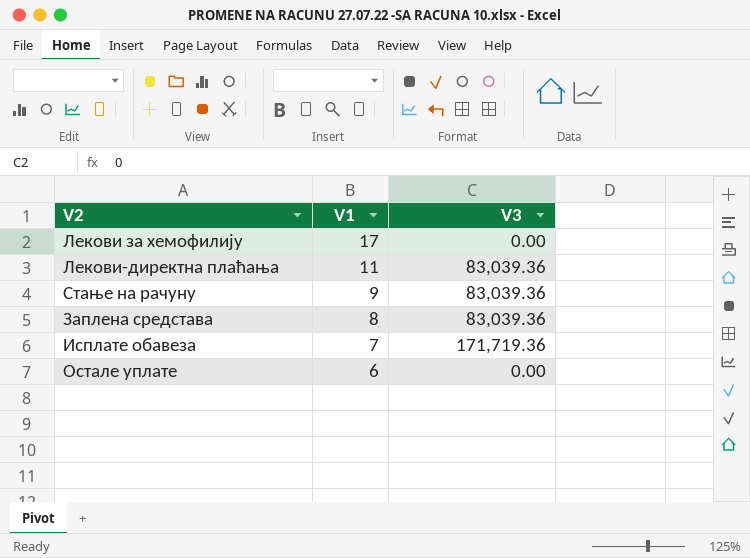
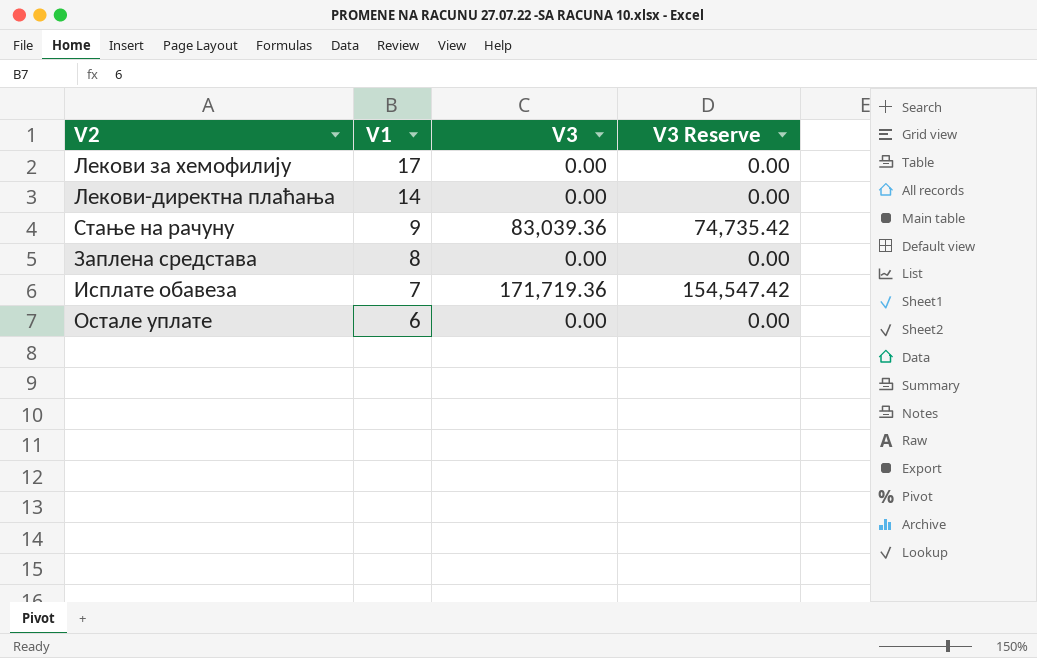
column V3 Reserve | formula: none -> [V3] * 0.9
Лекови-директна плаћања | V1: 11 -> 14
Лекови-директна плаћања | V3: 83,039.36 -> 0.00
Заплена средстава | V3: 83,039.36 -> 0.00

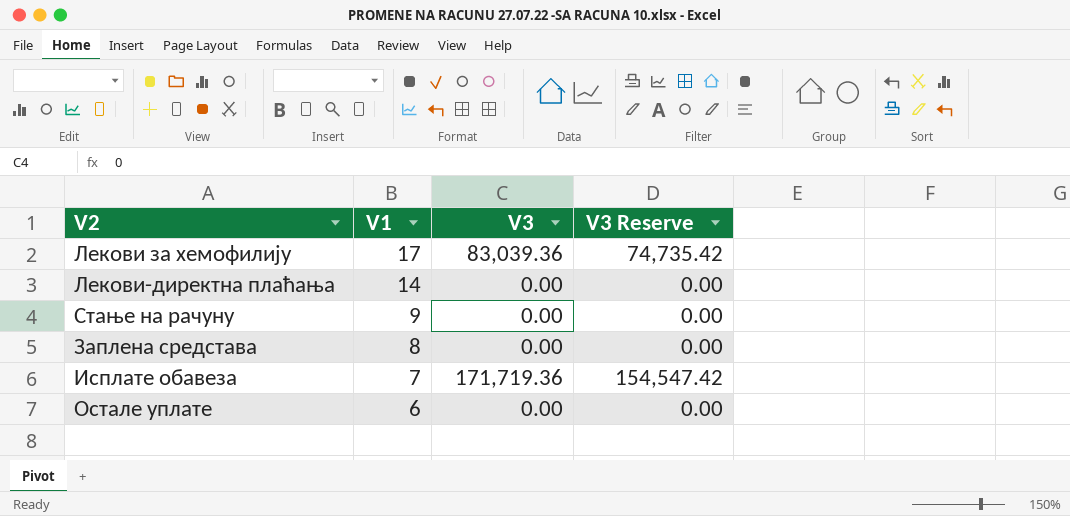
Лекови за хемофилију | V3: 0.00 -> 83,039.36
Лекови за хемофилију | V3 Reserve: 0.00 -> 74,735.42
Стање на рачуну | V3: 83,039.36 -> 0.00
Стање на рачуну | V3 Reserve: 74,735.42 -> 0.00

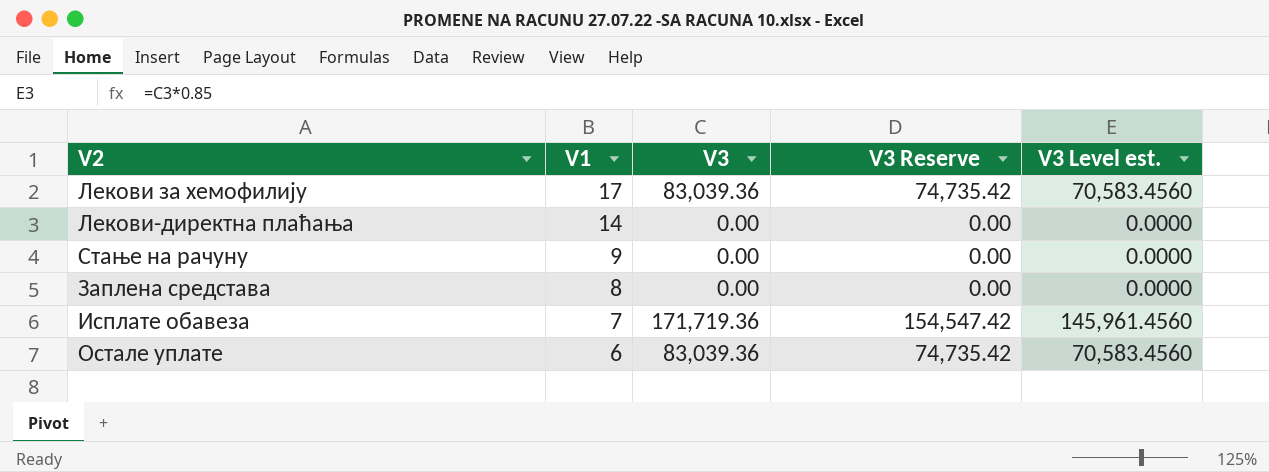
column V3 Level est. | formula: none -> [V3] * 0.85
Остале уплате | V3: 0.00 -> 83,039.36
Остале уплате | V3 Reserve: 0.00 -> 74,735.42

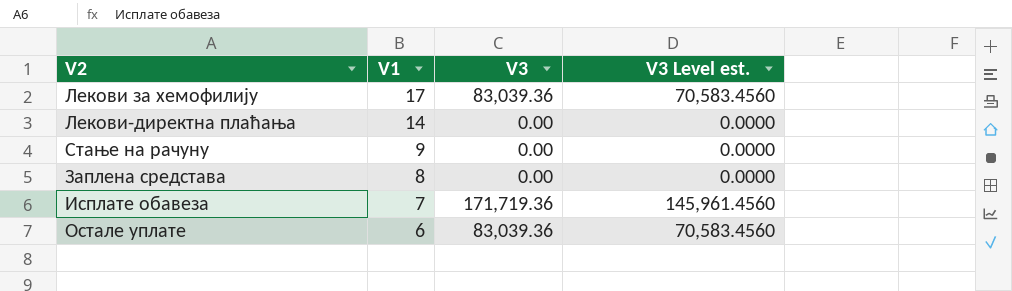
column V3 Reserve | formula: [V3] * 0.9 -> none

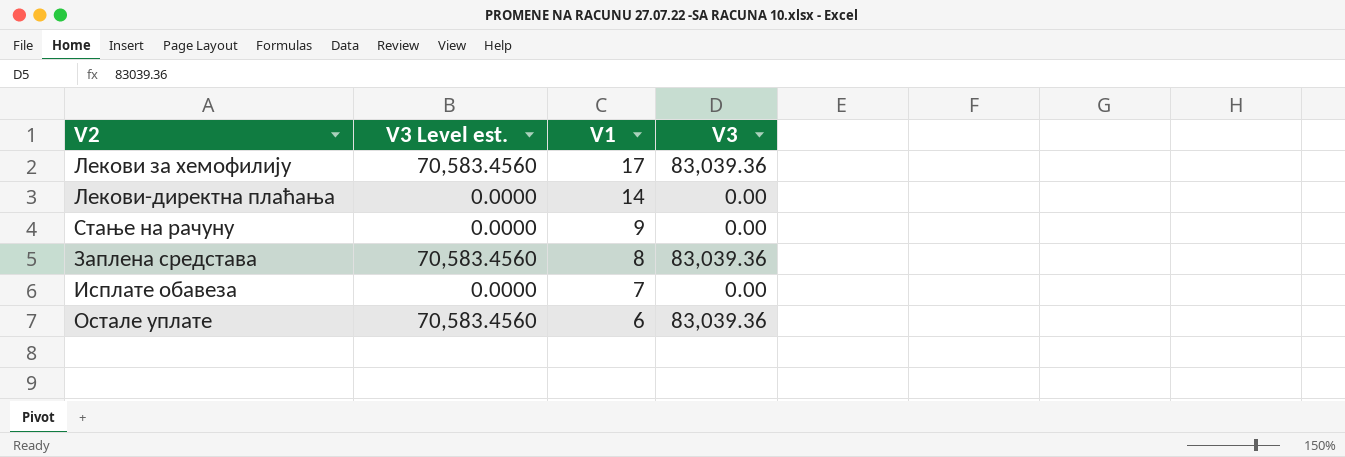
column V3 Level est. | position: 4 -> 2
Заплена средстава | V3 Level est.: 0.0000 -> 70,583.4560
Заплена средстава | V3: 0.00 -> 83,039.36
Исплате обавеза | V3 Level est.: 145,961.4560 -> 0.0000
Исплате обавеза | V3: 171,719.36 -> 0.00

